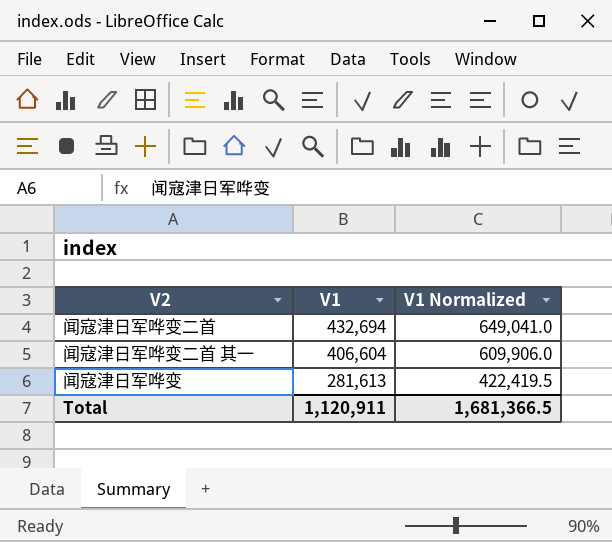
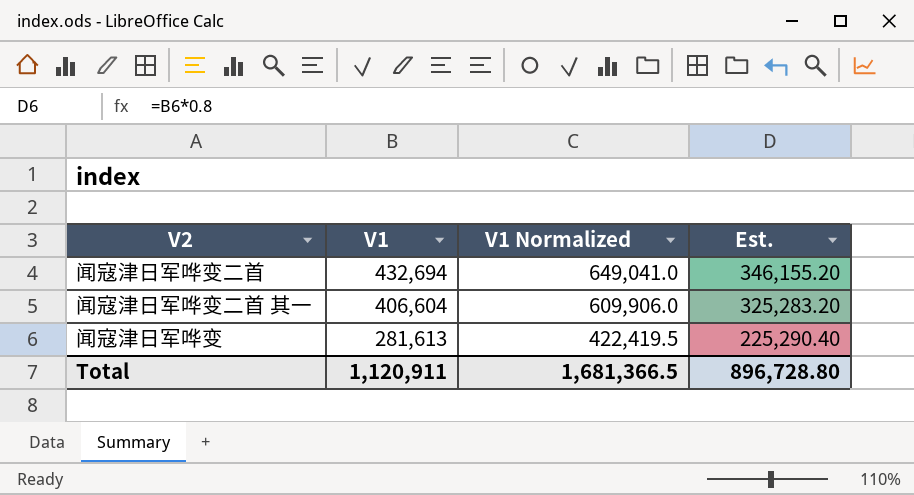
column Est. | formula: none -> [V1] * 0.8

